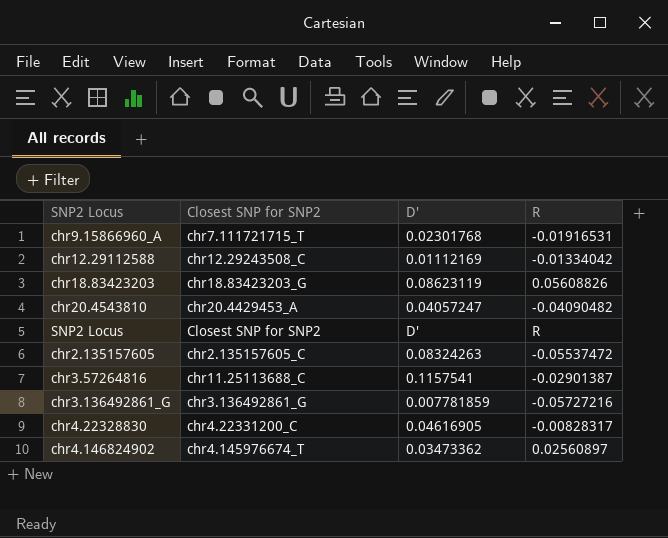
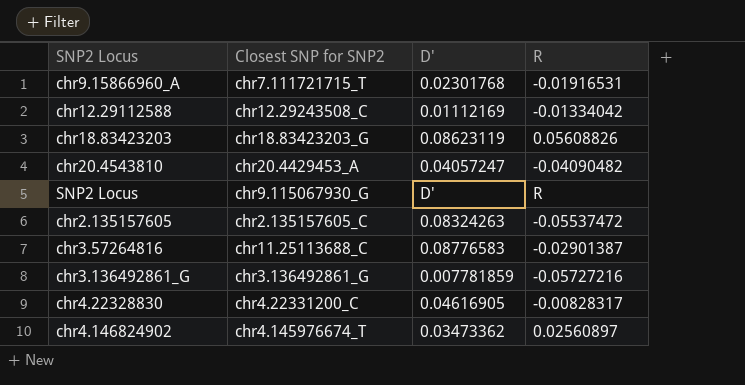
SNP2 Locus | Closest SNP for SNP2: Closest SNP for SNP2 -> chr9.115067930_G
chr3.57264816 | D': 0.1157541 -> 0.08776583

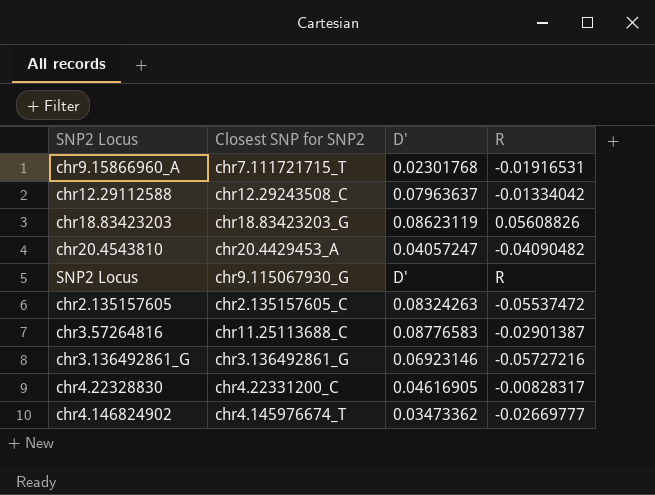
chr12.29112588 | D': 0.01112169 -> 0.07963637
chr3.136492861_G | D': 0.007781859 -> 0.06923146
chr4.146824902 | R: 0.02560897 -> -0.02669777

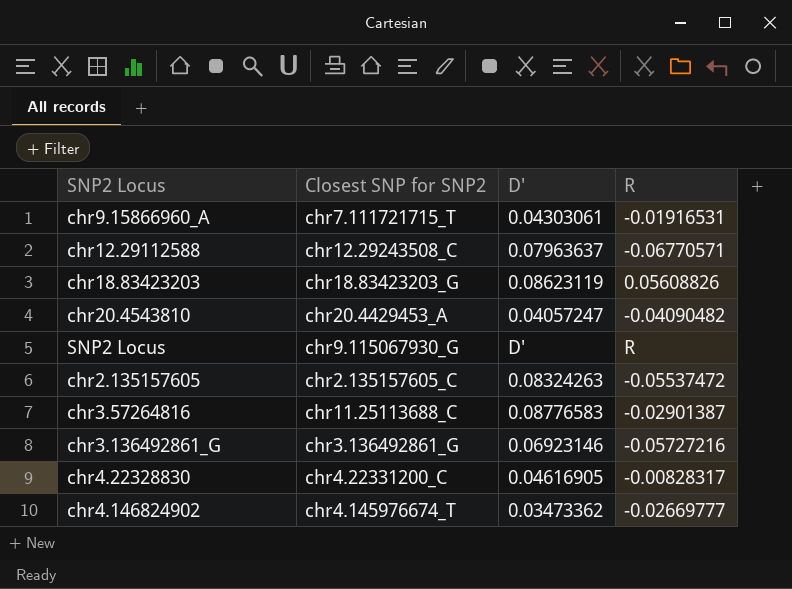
chr9.15866960_A | D': 0.02301768 -> 0.04303061
chr12.29112588 | R: -0.01334042 -> -0.06770571

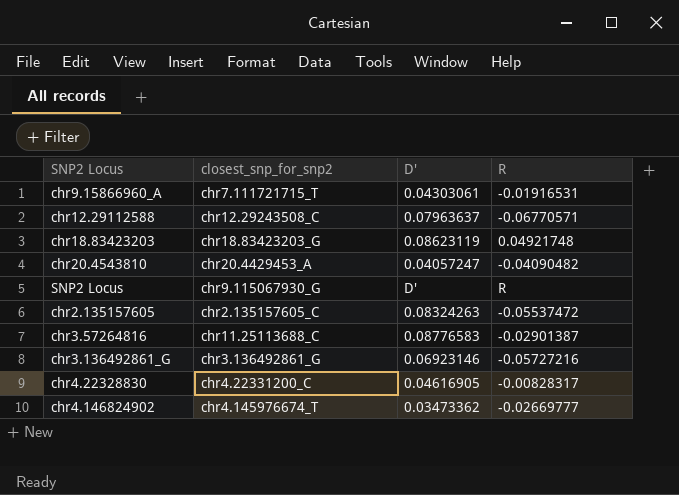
column name: Closest SNP for SNP2 -> closest_snp_for_snp2
chr18.83423203 | R: 0.05608826 -> 0.04921748

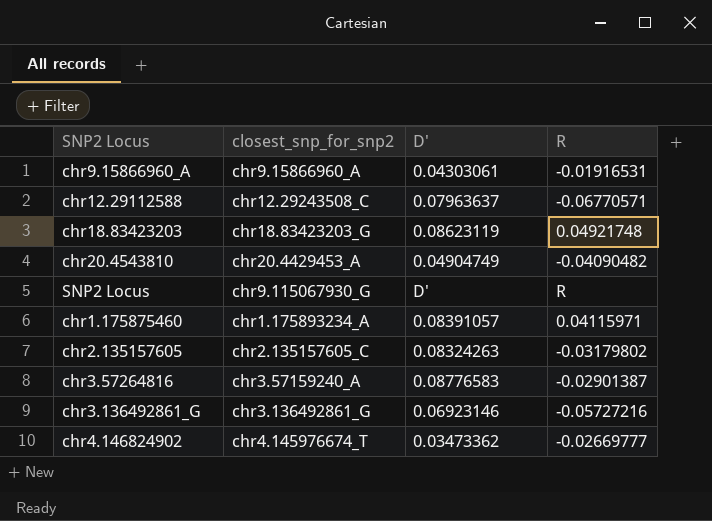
row chr4.22328830: chr4.22331200_C | 0.04616905 | -0.00828317 -> none
chr9.15866960_A | closest_snp_for_snp2: chr7.111721715_T -> chr9.15866960_A
chr20.4543810 | D': 0.04057247 -> 0.04904749
row chr1.175875460: none -> chr1.175893234_A | 0.08391057 | 0.04115971
chr2.135157605 | R: -0.05537472 -> -0.03179802
chr3.57264816 | closest_snp_for_snp2: chr11.25113688_C -> chr3.57159240_A

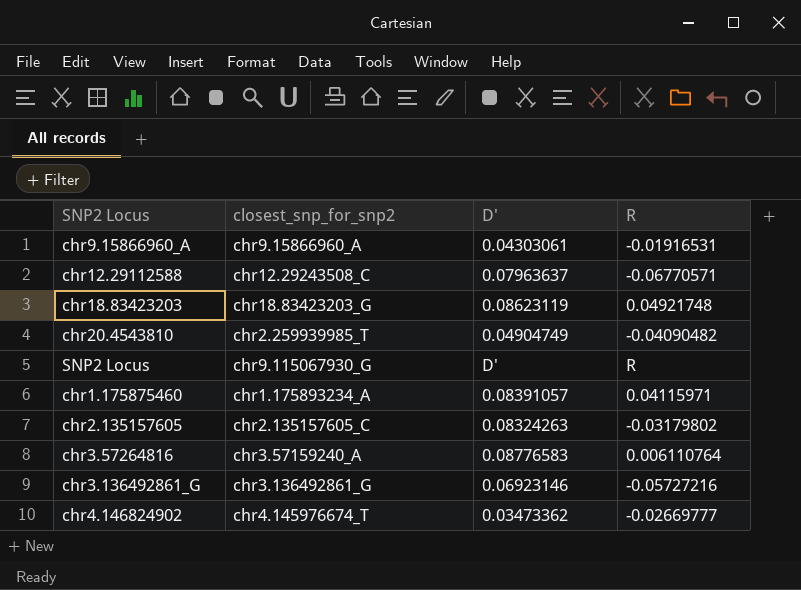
chr20.4543810 | closest_snp_for_snp2: chr20.4429453_A -> chr2.259939985_T
chr3.57264816 | R: -0.02901387 -> 0.006110764

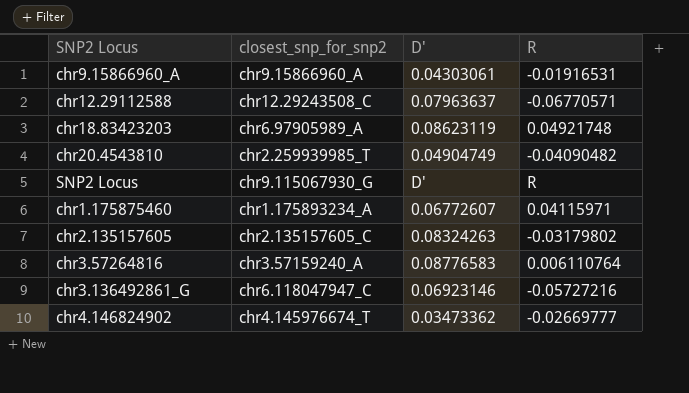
chr18.83423203 | closest_snp_for_snp2: chr18.83423203_G -> chr6.97905989_A
chr1.175875460 | D': 0.08391057 -> 0.06772607
chr3.136492861_G | closest_snp_for_snp2: chr3.136492861_G -> chr6.118047947_C

